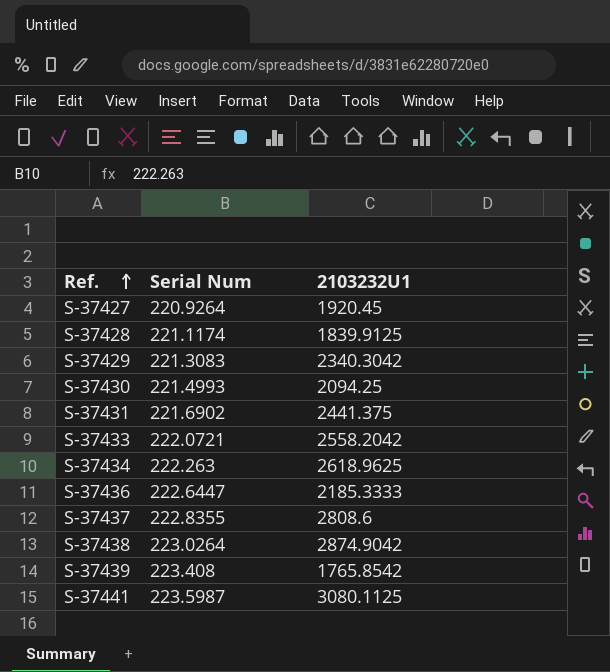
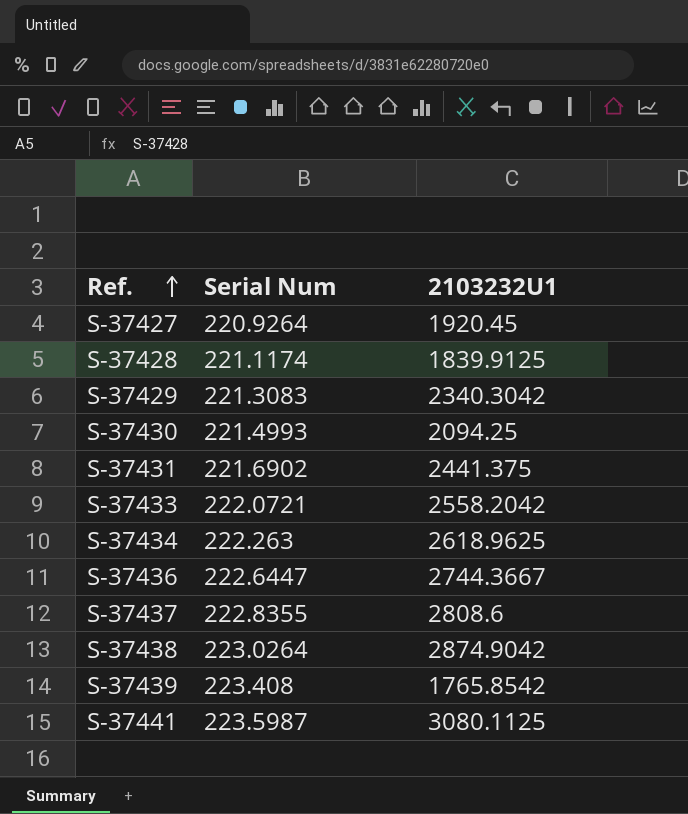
S-37436 | 2103232U1: 2185.3333 -> 2744.3667

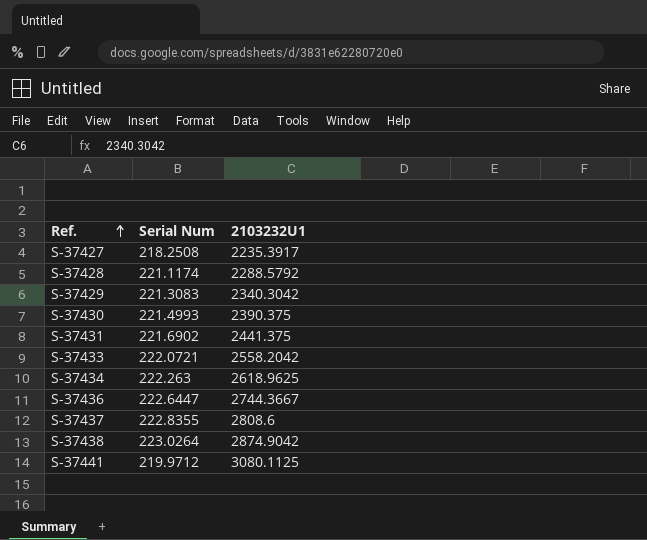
row S-37439: 223.408 | 1765.8542 -> none
S-37427 | Serial Num: 220.9264 -> 218.2508
S-37427 | 2103232U1: 1920.45 -> 2235.3917
S-37428 | 2103232U1: 1839.9125 -> 2288.5792
S-37430 | 2103232U1: 2094.25 -> 2390.375
S-37441 | Serial Num: 223.5987 -> 219.9712

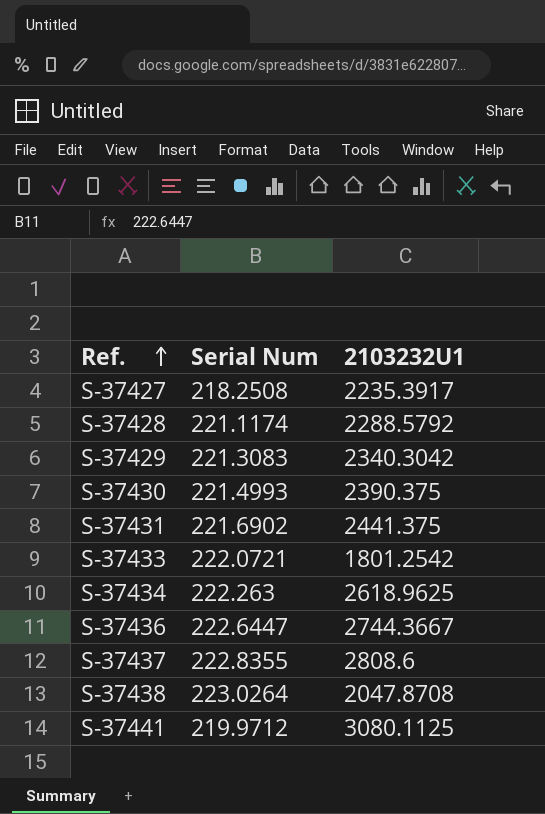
S-37433 | 2103232U1: 2558.2042 -> 1801.2542
S-37438 | 2103232U1: 2874.9042 -> 2047.8708

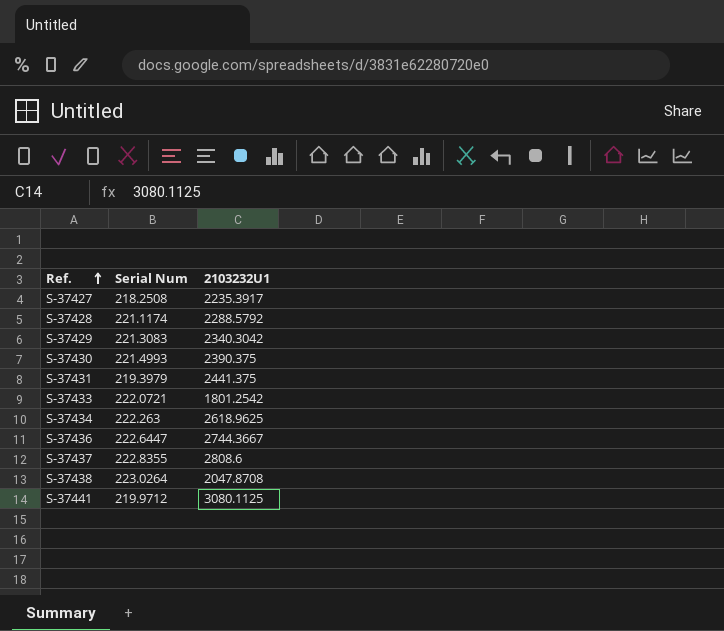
S-37431 | Serial Num: 221.6902 -> 219.3979

